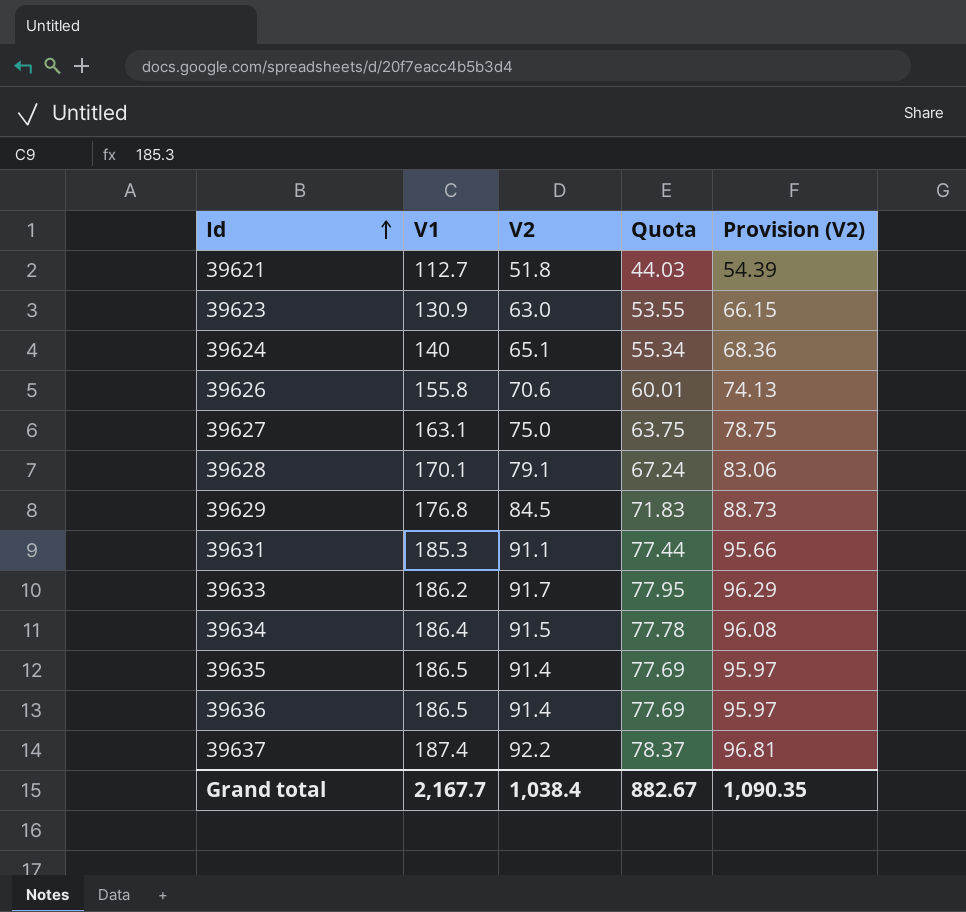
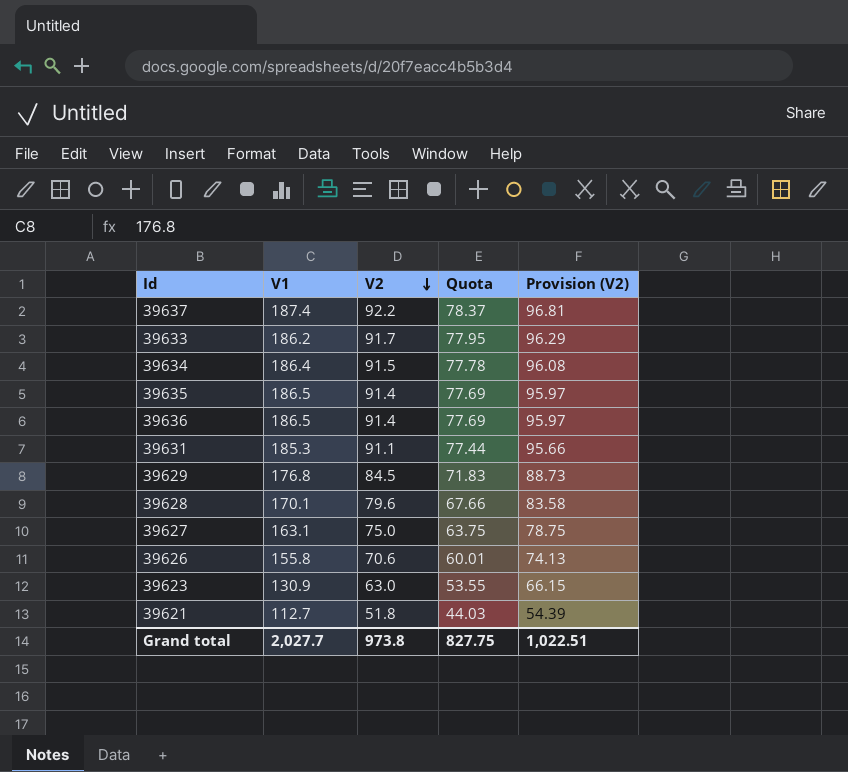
row order: Id ascending -> V2 descending
row 39624: 140 | 65.1 | 55.34 | 68.36 -> none
39628 | V2: 79.1 -> 79.6
39628 | Quota: 67.24 -> 67.66
39628 | Provision (V2): 83.06 -> 83.58
Grand total | V1: 2,167.7 -> 2,027.7
Grand total | V2: 1,038.4 -> 973.8
Grand total | Quota: 882.67 -> 827.75
Grand total | Provision (V2): 1,090.35 -> 1,022.51

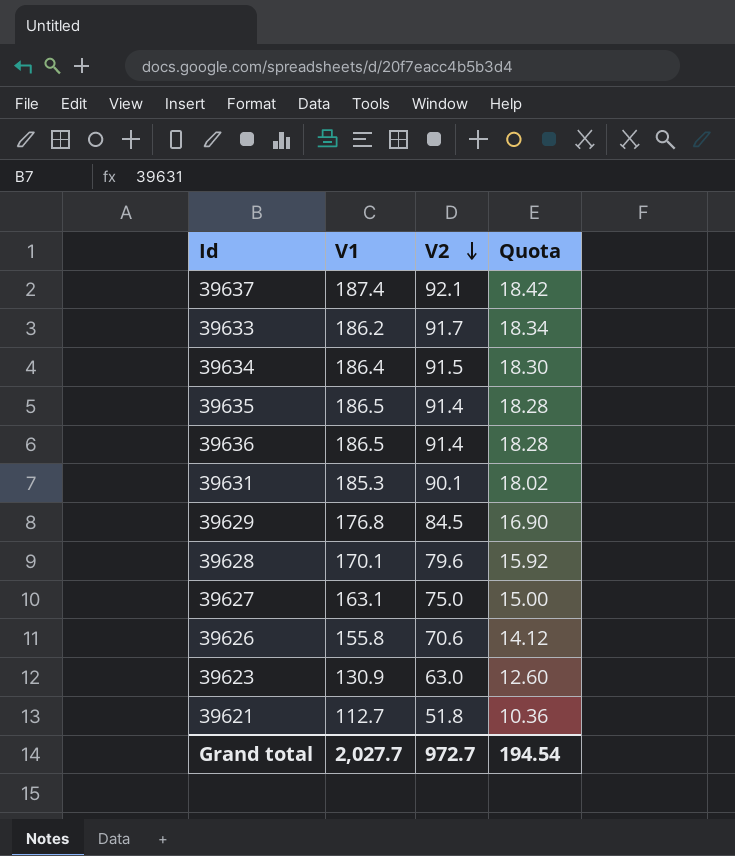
column Provision (V2) | formula: [V2] * 1.05 -> none
column Quota | formula: [V2] * 0.85 -> [V2] * 0.2
39637 | V2: 92.2 -> 92.1
39631 | V2: 91.1 -> 90.1
Grand total | V2: 973.8 -> 972.7
Grand total | Quota: 827.75 -> 194.54

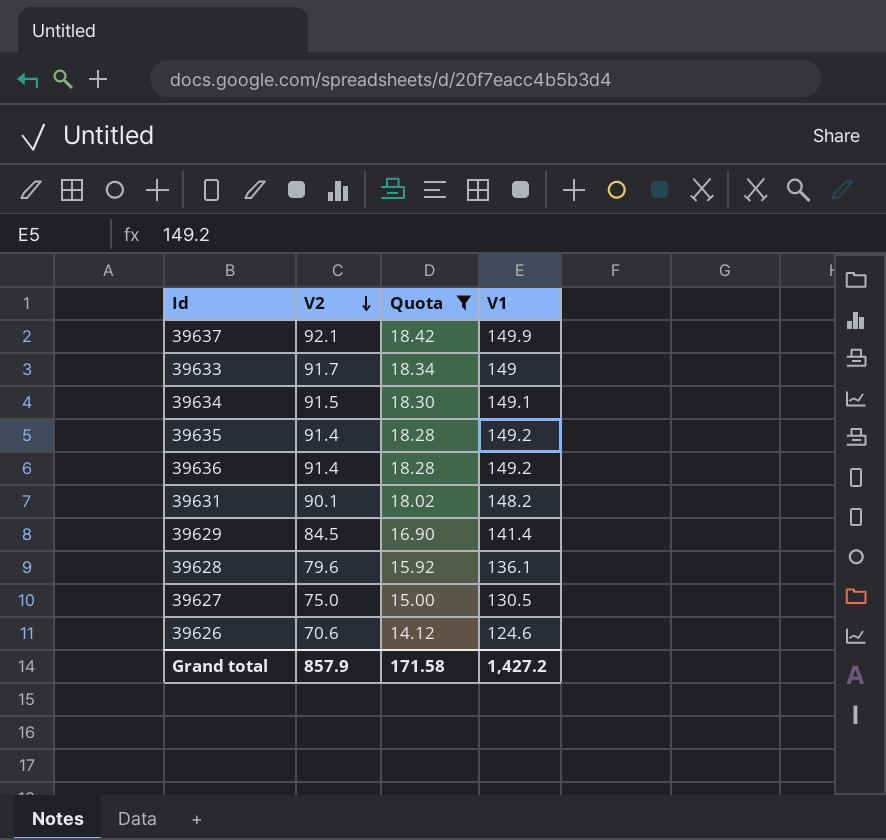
filter: none -> Quota >= 14.12
column V1 | position: 2 -> 4
39637 | V1: 187.4 -> 149.9
39633 | V1: 186.2 -> 149
39634 | V1: 186.4 -> 149.1
39635 | V1: 186.5 -> 149.2
39636 | V1: 186.5 -> 149.2
39631 | V1: 185.3 -> 148.2
39629 | V1: 176.8 -> 141.4
39628 | V1: 170.1 -> 136.1
39627 | V1: 163.1 -> 130.5
39626 | V1: 155.8 -> 124.6
Grand total | V2: 972.7 -> 857.9
Grand total | Quota: 194.54 -> 171.58
Grand total | V1: 2,027.7 -> 1,427.2

